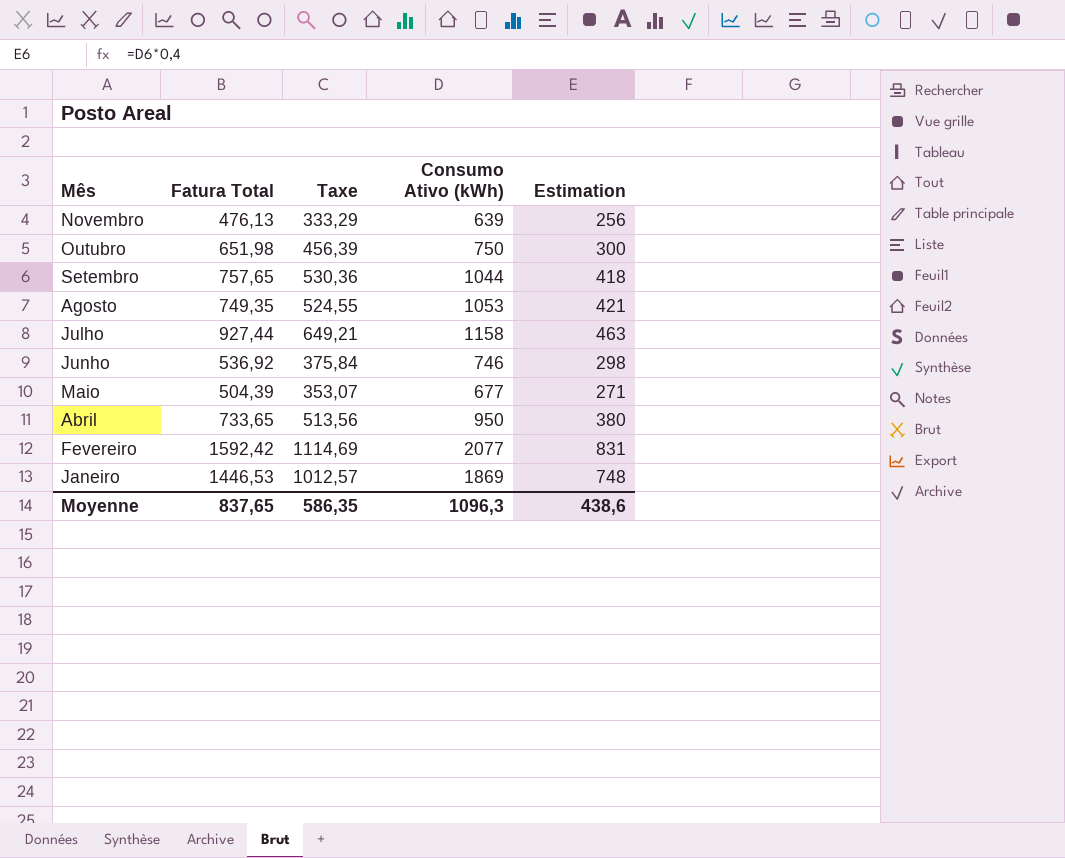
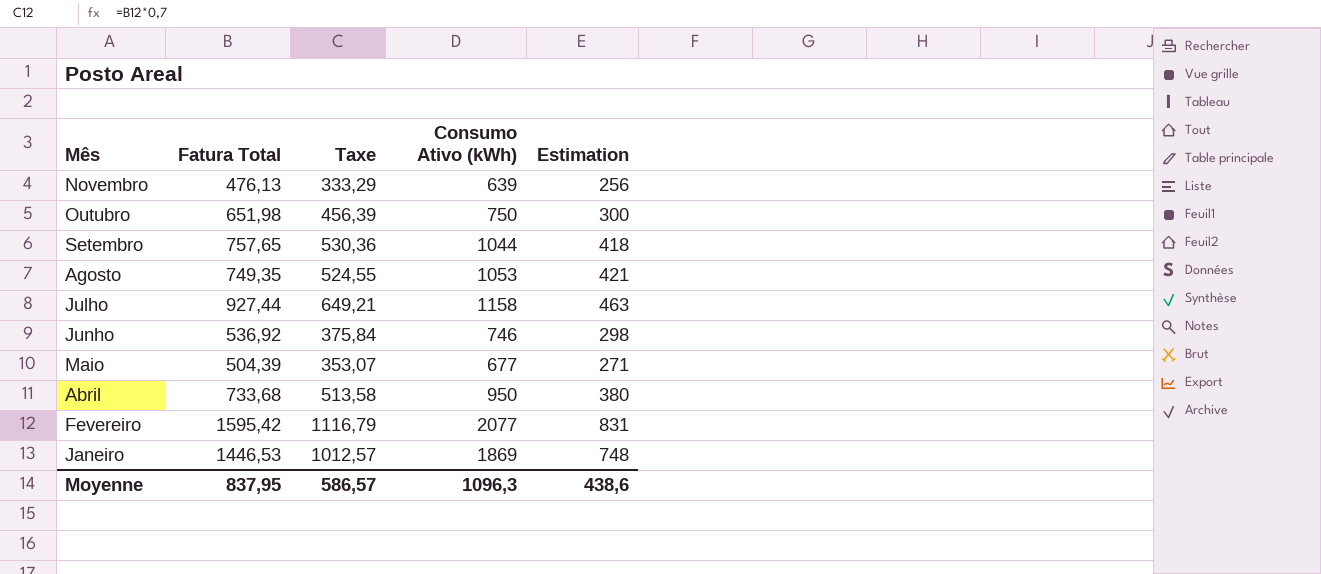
Abril | Fatura Total: 733,65 -> 733,68
Abril | Taxe: 513,56 -> 513,58
Fevereiro | Fatura Total: 1592,42 -> 1595,42
Fevereiro | Taxe: 1114,69 -> 1116,79
Moyenne | Fatura Total: 837,65 -> 837,95
Moyenne | Taxe: 586,35 -> 586,57

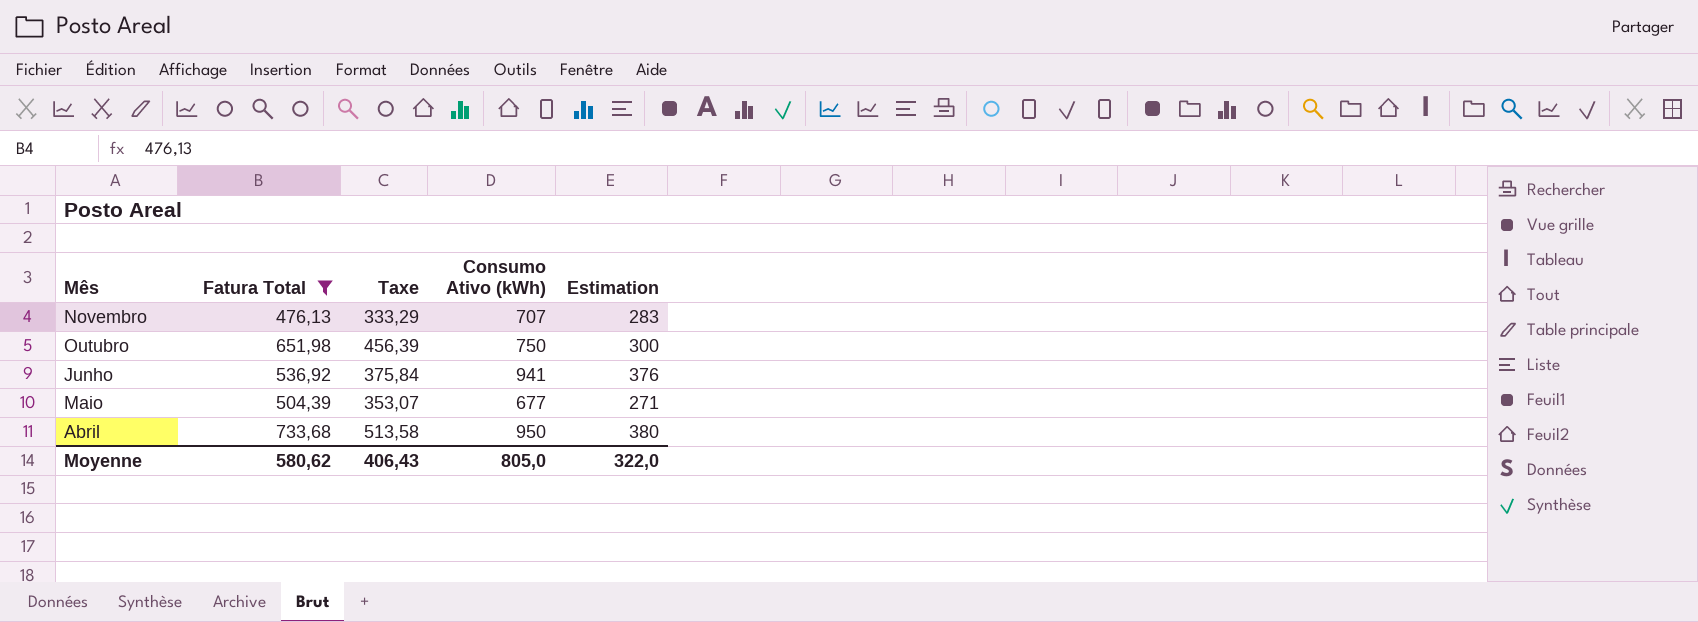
filter: none -> Fatura Total <= 733,68
Novembro | Consumo Ativo (kWh): 639 -> 707
Novembro | Estimation: 256 -> 283
Junho | Consumo Ativo (kWh): 746 -> 941
Junho | Estimation: 298 -> 376
Moyenne | Fatura Total: 837,95 -> 580,62
Moyenne | Taxe: 586,57 -> 406,43
Moyenne | Consumo Ativo (kWh): 1096,3 -> 805,0
Moyenne | Estimation: 438,6 -> 322,0

